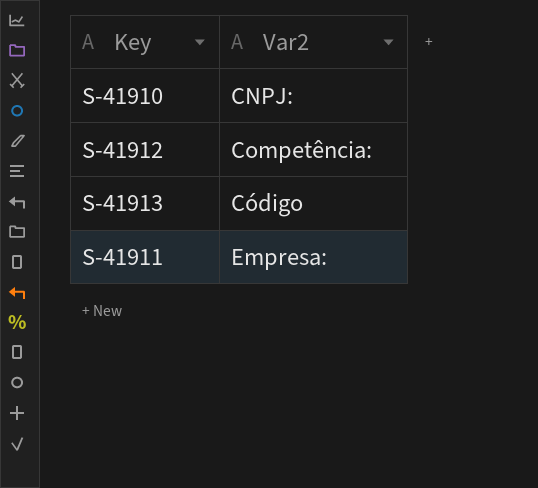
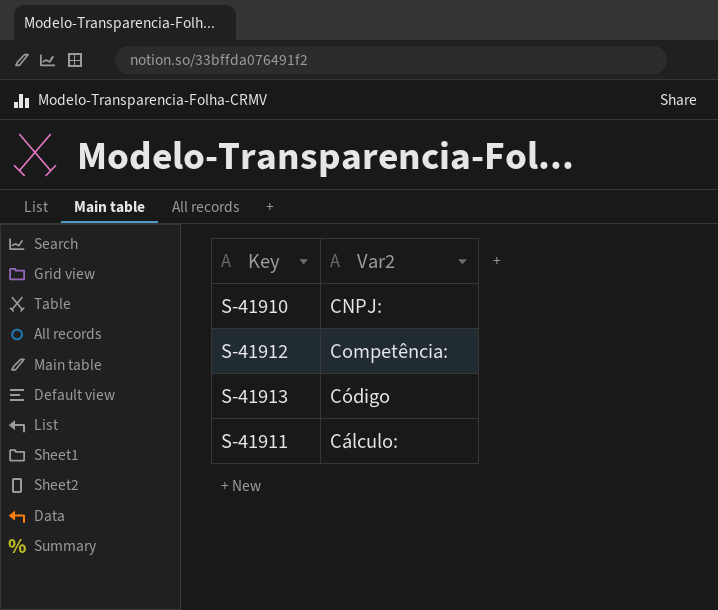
S-41911 | Var2: Empresa: -> Cálculo:

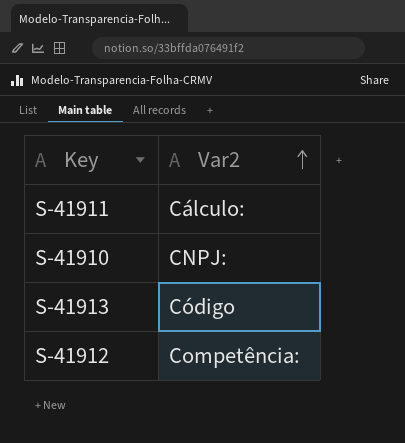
row order: none -> Var2 ascending

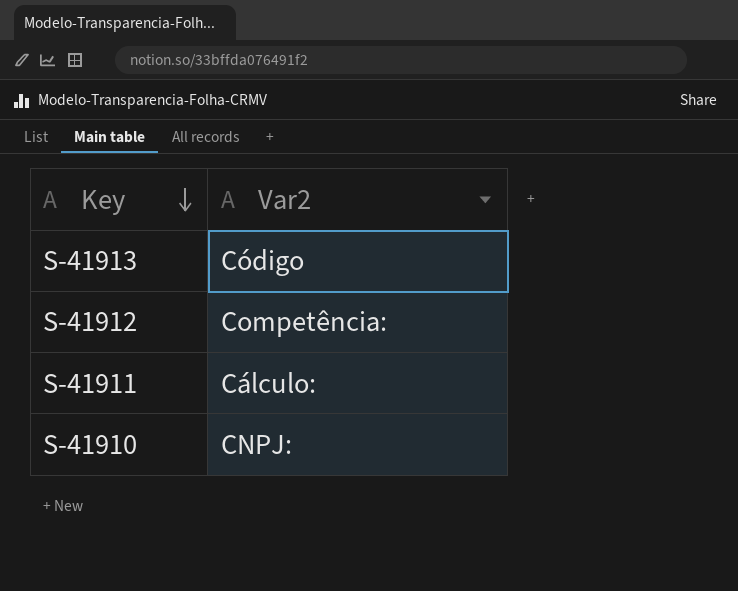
row order: Var2 ascending -> Key descending

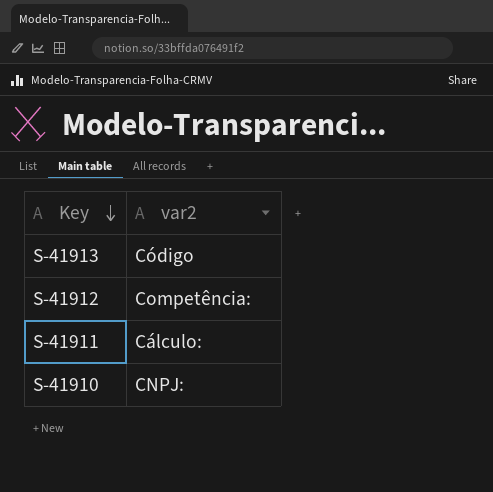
column name: Var2 -> var2

